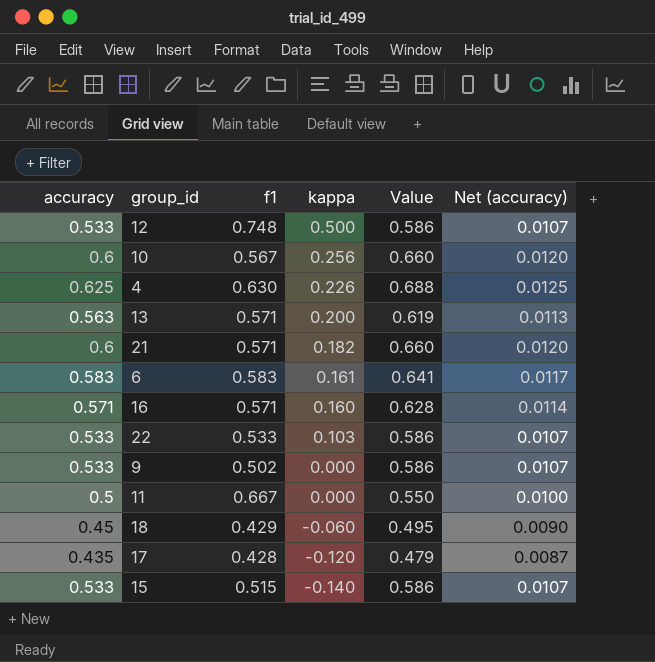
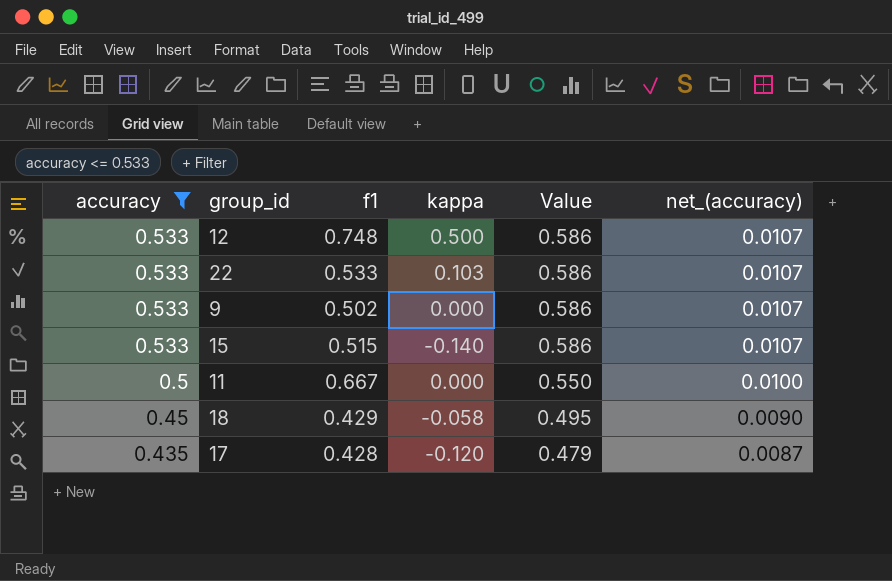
filter: none -> accuracy <= 0.533
row order: kappa descending -> accuracy descending
column name: Net (accuracy) -> net_(accuracy)
18 | kappa: -0.060 -> -0.058

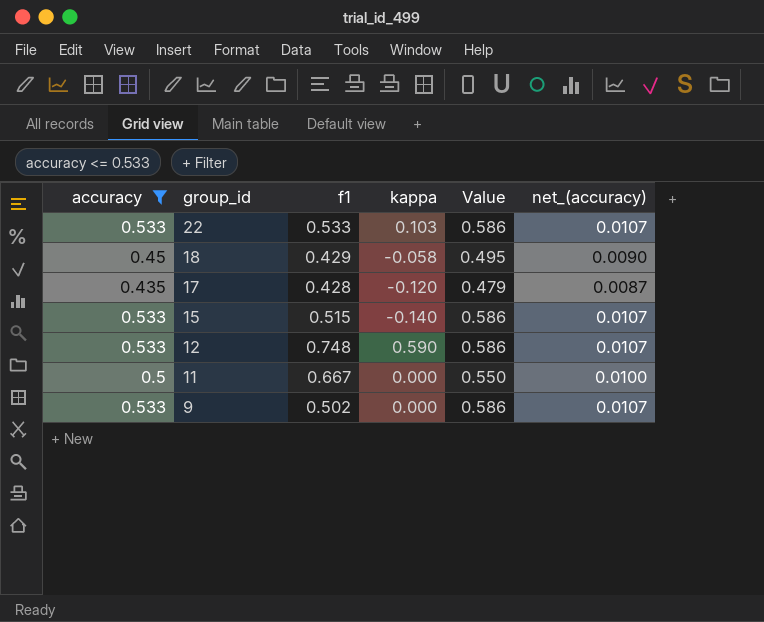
row order: accuracy descending -> group_id descending
12 | kappa: 0.500 -> 0.590

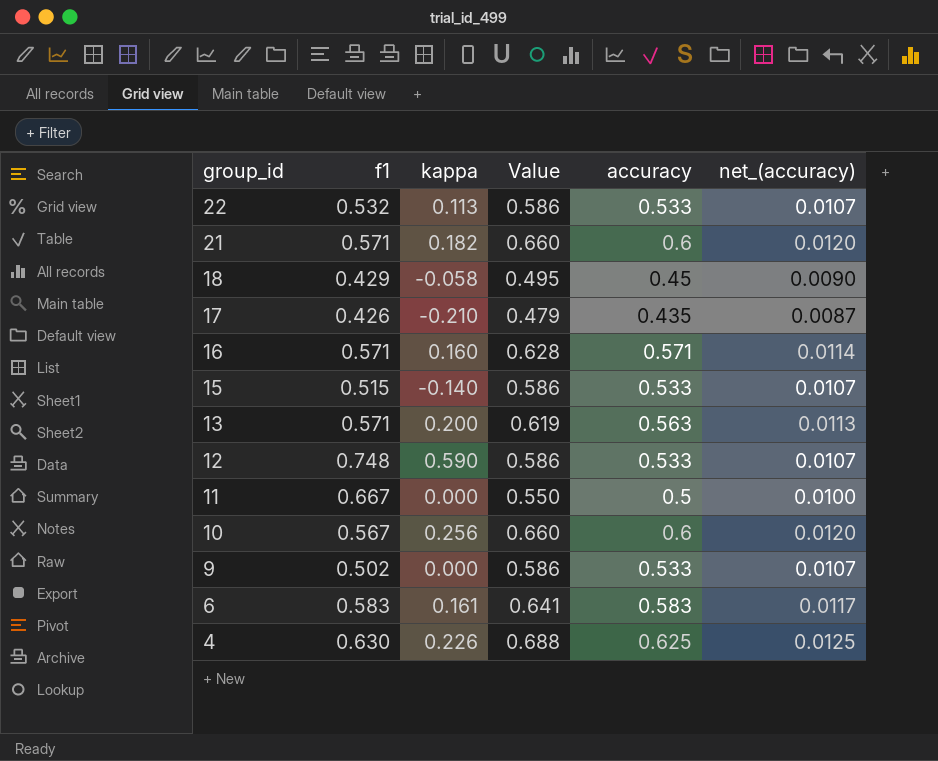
filter: accuracy <= 0.533 -> none
column accuracy | position: 1 -> 5
22 | f1: 0.533 -> 0.532
22 | kappa: 0.103 -> 0.113
17 | f1: 0.428 -> 0.426
17 | kappa: -0.120 -> -0.210

